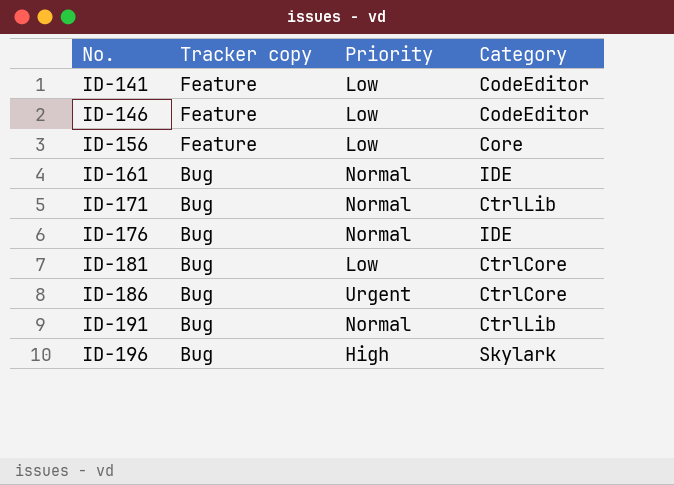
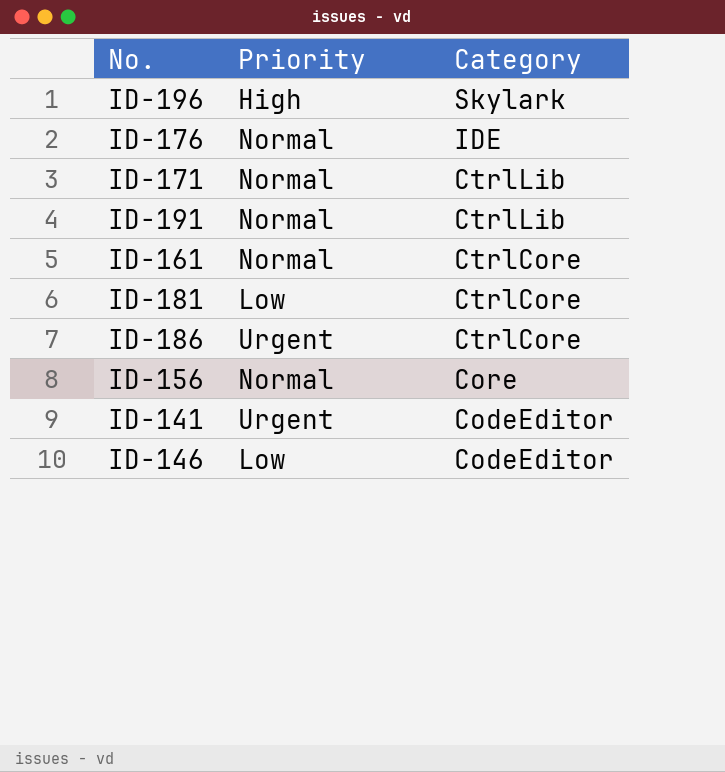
row order: No. ascending -> Category descending
column Tracker copy | position: 2 -> none
ID-161 | Category: IDE -> CtrlCore
ID-156 | Priority: Low -> Normal
ID-141 | Priority: Low -> Urgent

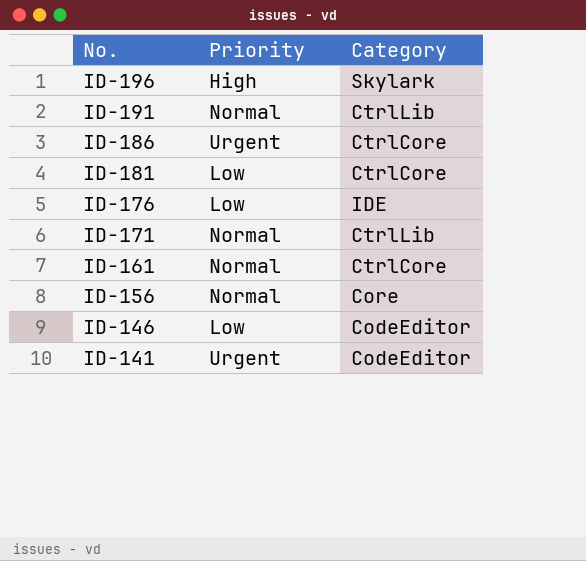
row order: Category descending -> No. descending
ID-176 | Priority: Normal -> Low

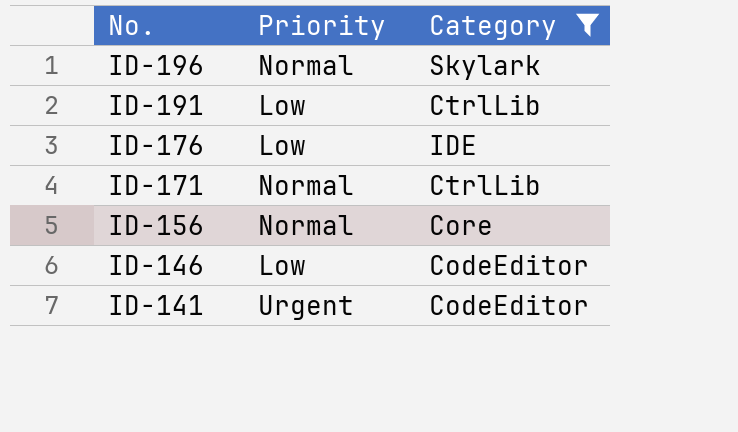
filter: none -> Category != CtrlCore
ID-196 | Priority: High -> Normal
ID-191 | Priority: Normal -> Low

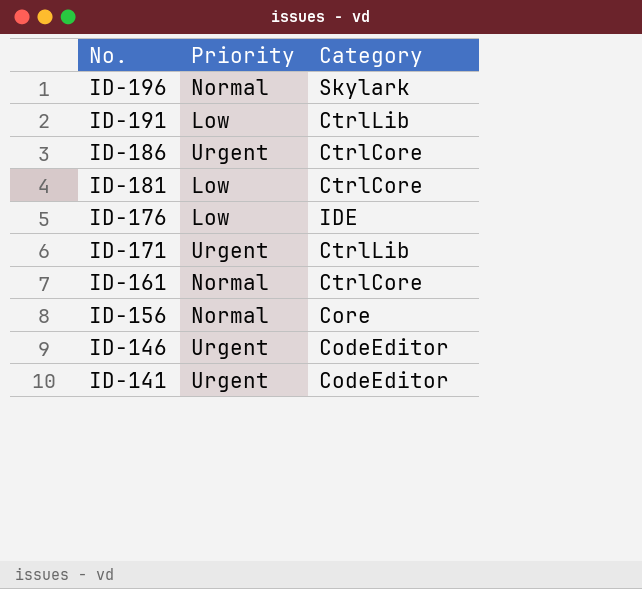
filter: Category != CtrlCore -> none
ID-171 | Priority: Normal -> Urgent
ID-146 | Priority: Low -> Urgent

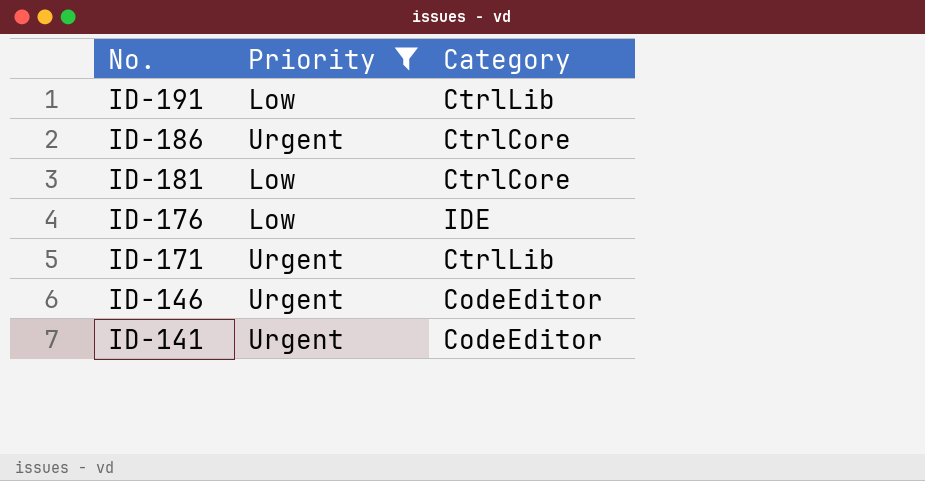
filter: none -> Priority != Normal

